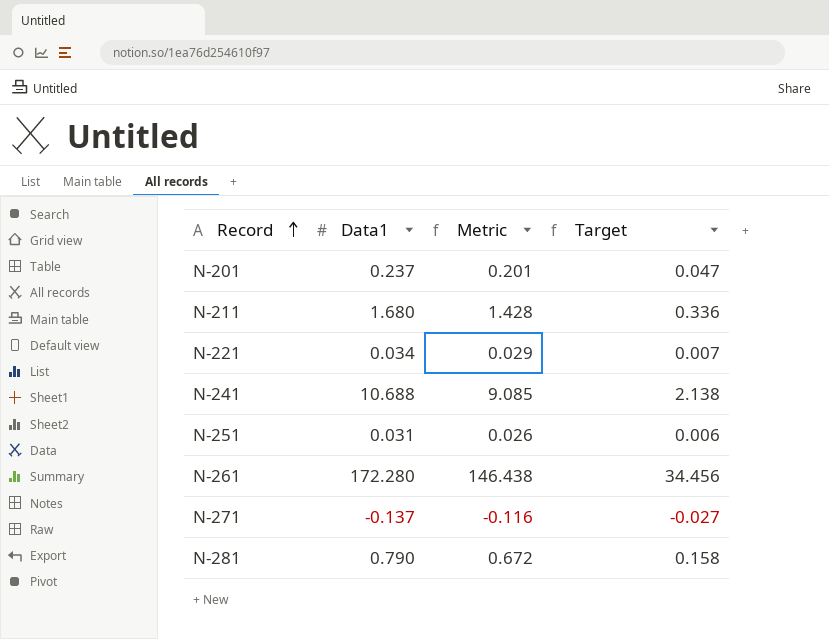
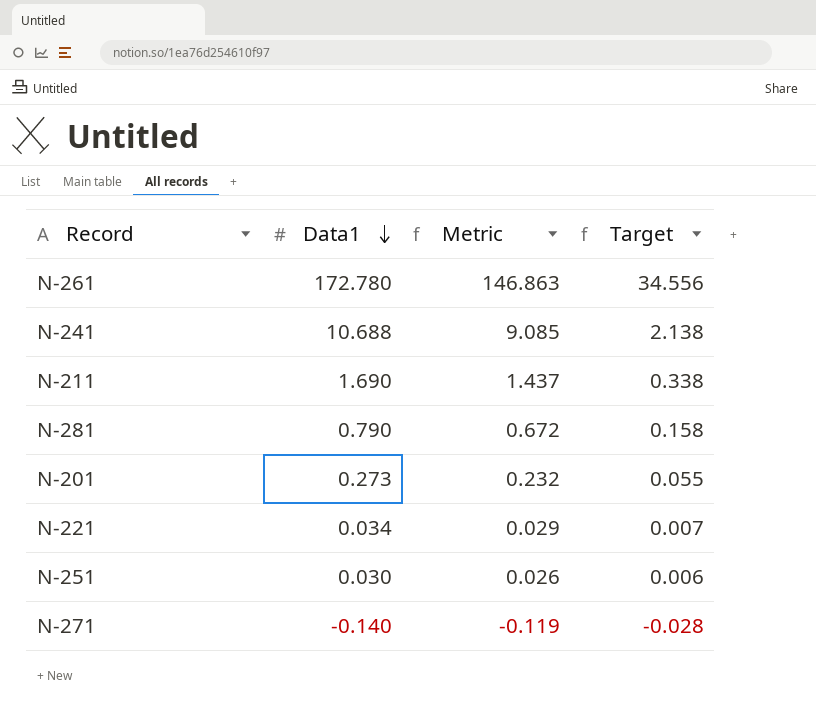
row order: Record ascending -> Data1 descending
N-261 | Data1: 172.280 -> 172.780
N-261 | Metric: 146.438 -> 146.863
N-261 | Target: 34.456 -> 34.556
N-211 | Data1: 1.680 -> 1.690
N-211 | Metric: 1.428 -> 1.437
N-211 | Target: 0.336 -> 0.338
N-201 | Data1: 0.237 -> 0.273
N-201 | Metric: 0.201 -> 0.232
N-201 | Target: 0.047 -> 0.055
N-251 | Data1: 0.031 -> 0.030
N-271 | Data1: -0.137 -> -0.140
N-271 | Metric: -0.116 -> -0.119
N-271 | Target: -0.027 -> -0.028

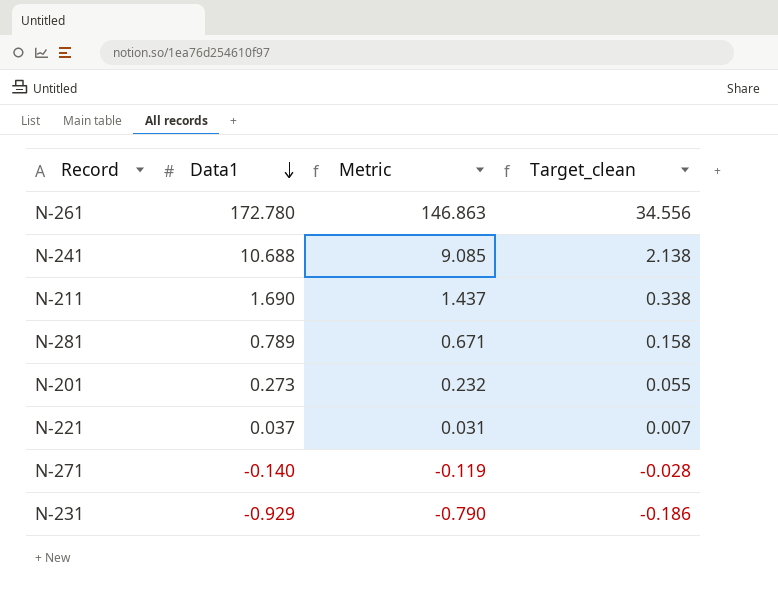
column name: Target -> Target_clean
row N-251: 0.030 | 0.026 | 0.006 -> none
N-281 | Data1: 0.790 -> 0.789
N-281 | Metric: 0.672 -> 0.671
N-221 | Data1: 0.034 -> 0.037
N-221 | Metric: 0.029 -> 0.031
row N-231: none -> -0.929 | -0.790 | -0.186

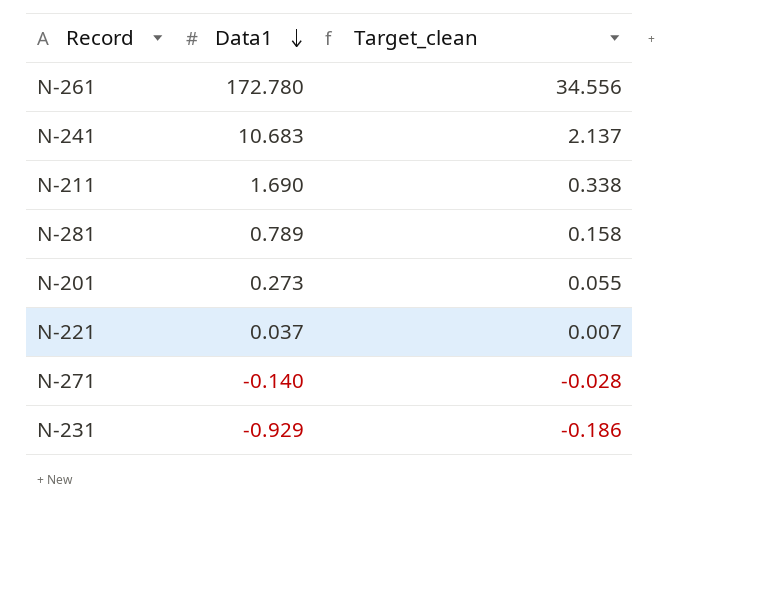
column Metric | formula: [Data1] * 0.85 -> none
N-241 | Data1: 10.688 -> 10.683
N-241 | Target_clean: 2.138 -> 2.137

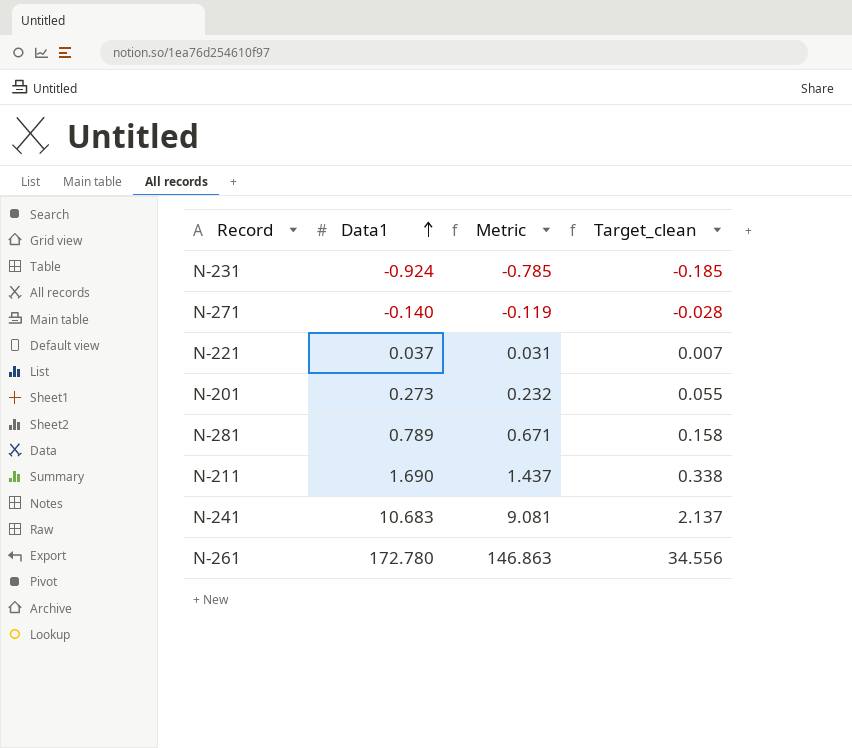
row order: Data1 descending -> Data1 ascending
column Metric | formula: none -> [Data1] * 0.85
N-231 | Data1: -0.929 -> -0.924
N-231 | Target_clean: -0.186 -> -0.185

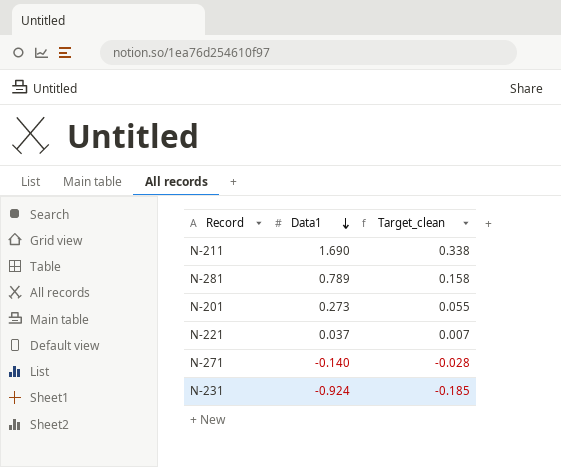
row order: Data1 ascending -> Data1 descending
column Metric | formula: [Data1] * 0.85 -> none
row N-241: 10.683 | 9.081 | 2.137 -> none
row N-261: 172.780 | 146.863 | 34.556 -> none

